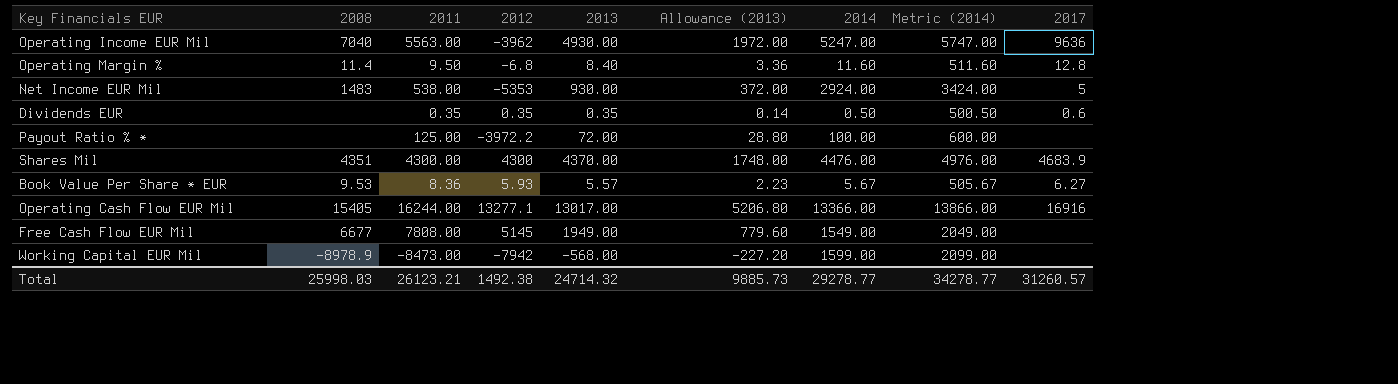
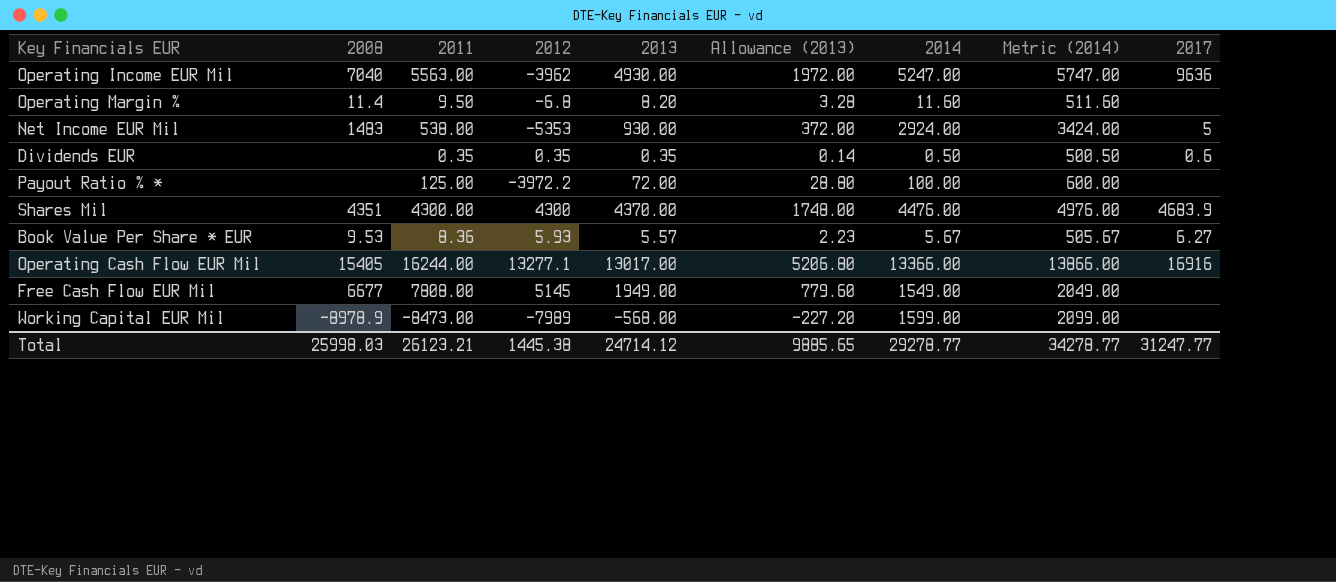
Operating Margin % | 2013: 8.40 -> 8.20
Operating Margin % | Allowance (2013): 3.36 -> 3.28
Operating Margin % | 2017: 12.8 -> none
Working Capital EUR Mil | 2012: -7942 -> -7989
Total | 2012: 1492.38 -> 1445.38
Total | 2013: 24714.32 -> 24714.12
Total | Allowance (2013): 9885.73 -> 9885.65
Total | 2017: 31260.57 -> 31247.77

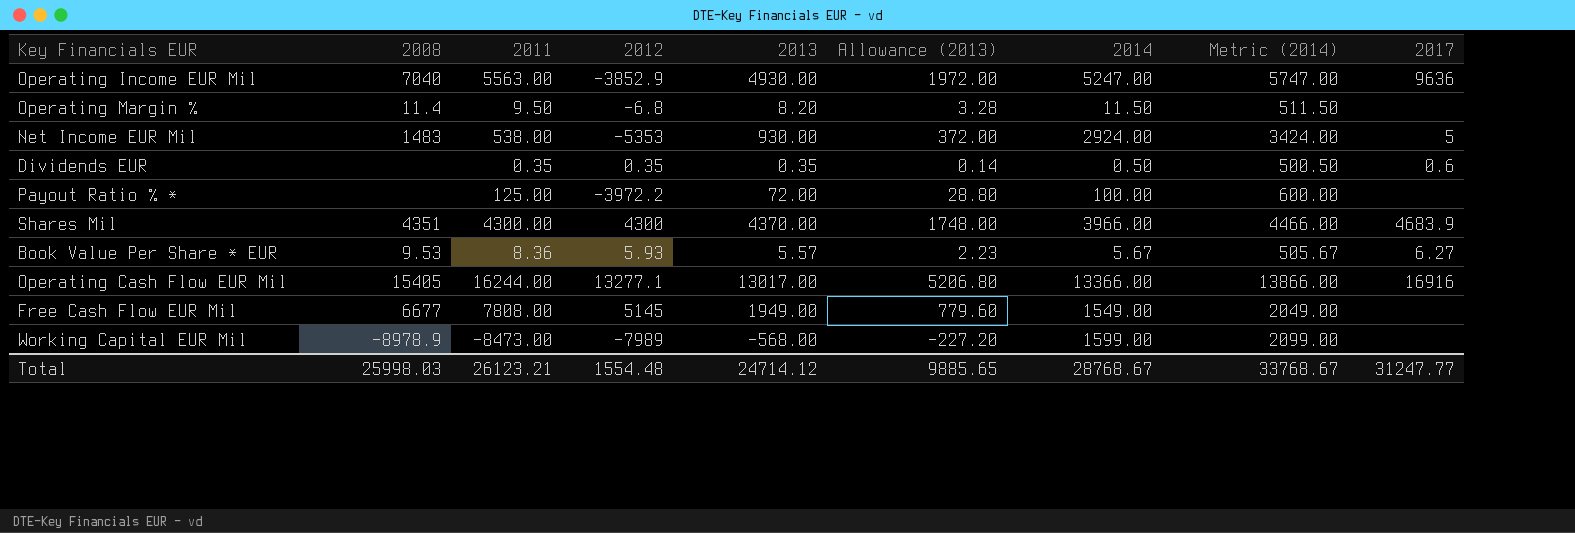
Operating Income EUR Mil | 2012: -3962 -> -3852.9
Operating Margin % | 2014: 11.60 -> 11.50
Operating Margin % | Metric (2014): 511.60 -> 511.50
Shares Mil | 2014: 4476.00 -> 3966.00
Shares Mil | Metric (2014): 4976.00 -> 4466.00
Total | 2012: 1445.38 -> 1554.48
Total | 2014: 29278.77 -> 28768.67
Total | Metric (2014): 34278.77 -> 33768.67

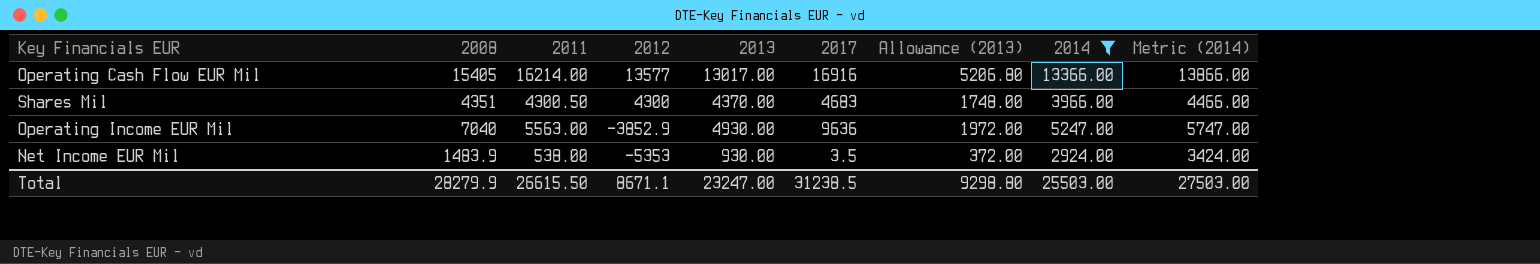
filter: none -> 2014 >= 2924.00
row order: none -> 2012 descending
column 2017 | position: 9 -> 6
Operating Cash Flow EUR Mil | 2011: 16244.00 -> 16214.00
Operating Cash Flow EUR Mil | 2012: 13277.1 -> 13577
Shares Mil | 2011: 4300.00 -> 4300.50
Shares Mil | 2017: 4683.9 -> 4683
Net Income EUR Mil | 2008: 1483 -> 1483.9
Net Income EUR Mil | 2017: 5 -> 3.5
Total | 2008: 25998.03 -> 28279.9
Total | 2011: 26123.21 -> 26615.50
Total | 2012: 1554.48 -> 8671.1
Total | 2013: 24714.12 -> 23247.00
Total | 2017: 31247.77 -> 31238.5
Total | Allowance (2013): 9885.65 -> 9298.80
Total | 2014: 28768.67 -> 25503.00
Total | Metric (2014): 33768.67 -> 27503.00

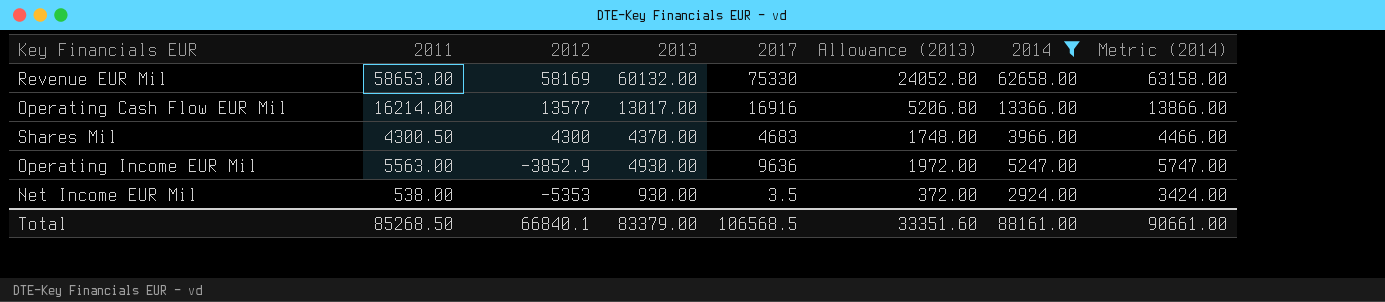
column 2008 | position: 2 -> none
row Revenue EUR Mil: none -> 58653.00 | 58169 | 60132.00 | 75330 | 24052.80 | 62658.00 | 63158.00
Total | 2011: 26615.50 -> 85268.50
Total | 2012: 8671.1 -> 66840.1
Total | 2013: 23247.00 -> 83379.00
Total | 2017: 31238.5 -> 106568.5
Total | Allowance (2013): 9298.80 -> 33351.60
Total | 2014: 25503.00 -> 88161.00
Total | Metric (2014): 27503.00 -> 90661.00

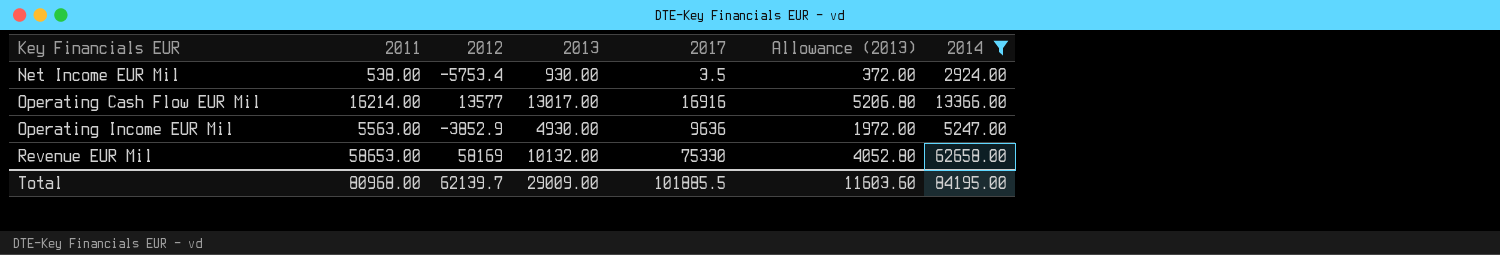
row order: 2012 descending -> Key Financials EUR ascending
column Metric (2014) | formula: [2014] + 500 -> none
row Shares Mil: 4300.50 | 4300 | 4370.00 | 4683 | 1748.00 | 3966.00 | 4466.00 -> none
Net Income EUR Mil | 2012: -5353 -> -5753.4
Revenue EUR Mil | 2013: 60132.00 -> 10132.00
Revenue EUR Mil | Allowance (2013): 24052.80 -> 4052.80
Total | 2011: 85268.50 -> 80968.00
Total | 2012: 66840.1 -> 62139.7
Total | 2013: 83379.00 -> 29009.00
Total | 2017: 106568.5 -> 101885.5
Total | Allowance (2013): 33351.60 -> 11603.60
Total | 2014: 88161.00 -> 84195.00

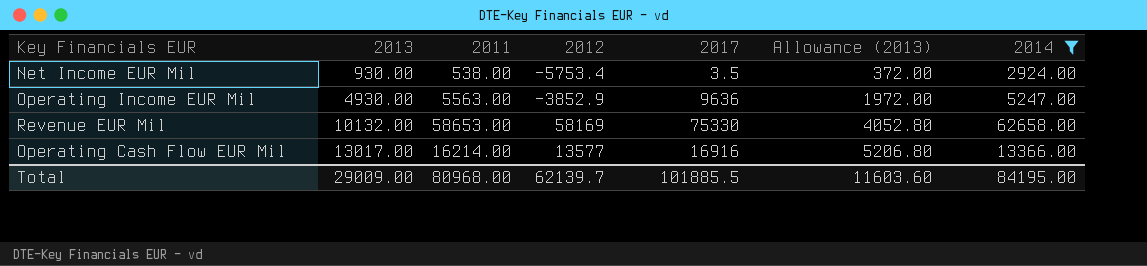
row order: Key Financials EUR ascending -> 2013 ascending
column 2013 | position: 4 -> 2

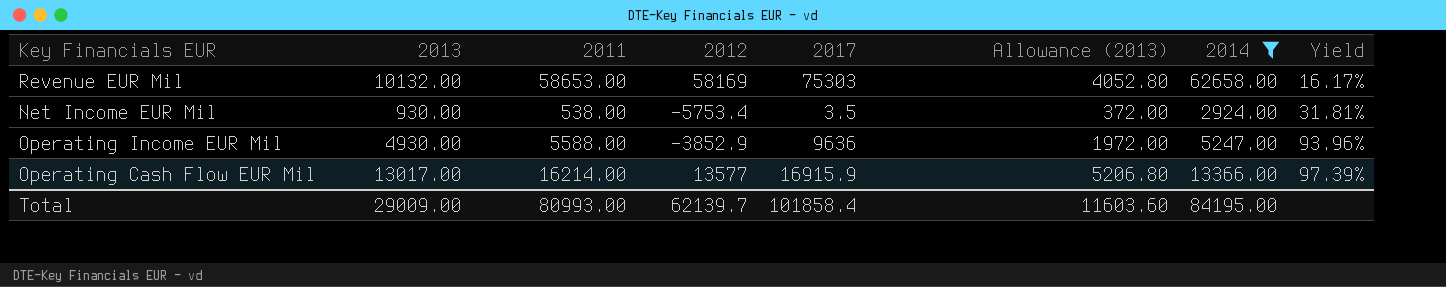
row order: 2013 ascending -> Yield ascending
column Yield | formula: none -> [2013] / [2014]
Revenue EUR Mil | 2017: 75330 -> 75303
Operating Income EUR Mil | 2011: 5563.00 -> 5588.00
Operating Cash Flow EUR Mil | 2017: 16916 -> 16915.9
Total | 2011: 80968.00 -> 80993.00
Total | 2017: 101885.5 -> 101858.4

